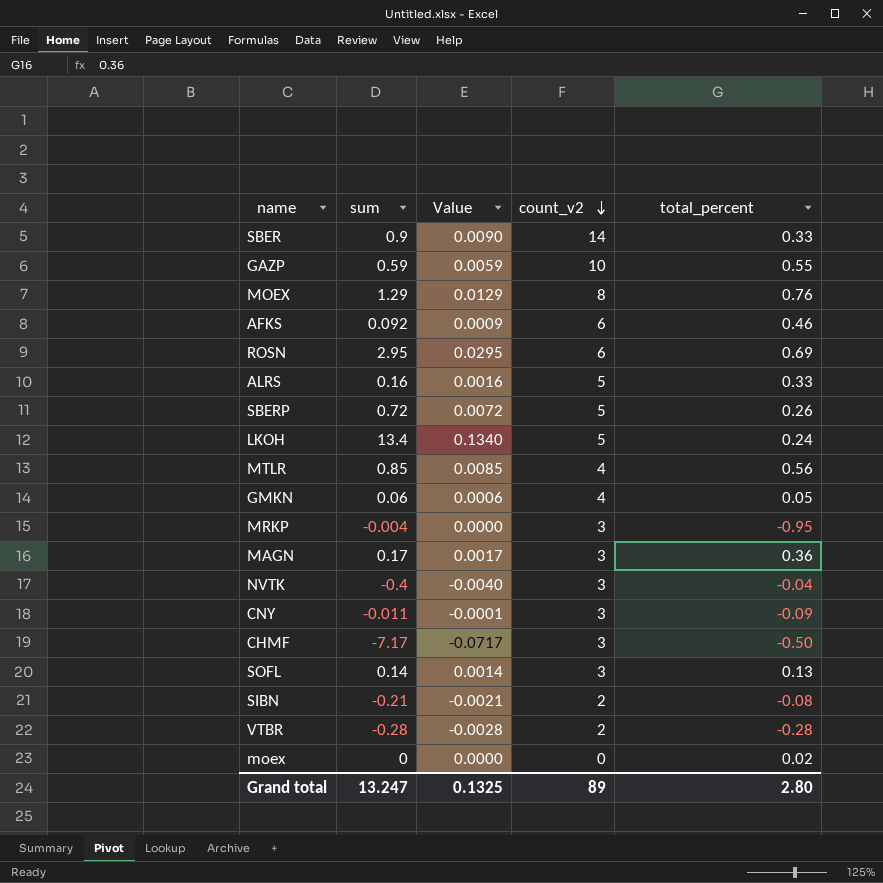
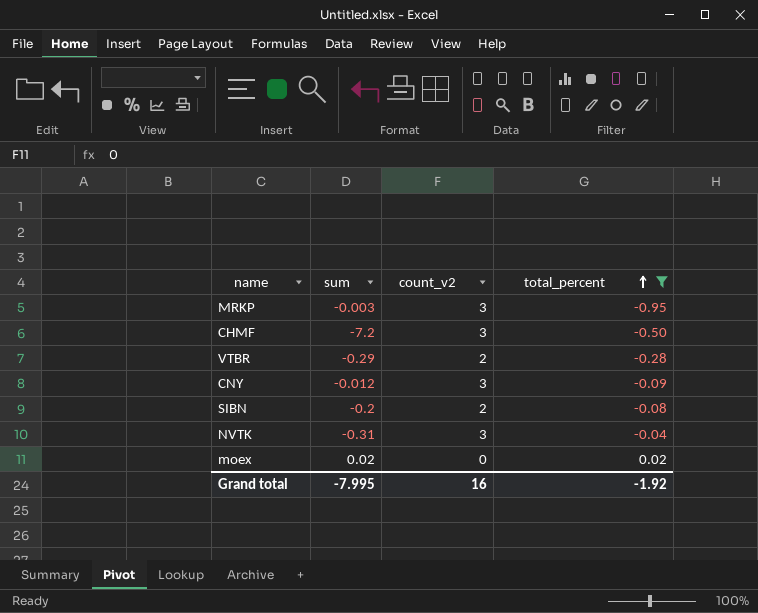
filter: none -> total_percent <= 0.02
row order: count_v2 descending -> total_percent ascending
column Value | formula: [sum] * 0.01 -> none
MRKP | sum: -0.004 -> -0.003
CHMF | sum: -7.17 -> -7.2
VTBR | sum: -0.28 -> -0.29
CNY | sum: -0.011 -> -0.012
SIBN | sum: -0.21 -> -0.2
NVTK | sum: -0.4 -> -0.31
moex | sum: 0 -> 0.02
Grand total | sum: 13.247 -> -7.995
Grand total | count_v2: 89 -> 16
Grand total | total_percent: 2.80 -> -1.92

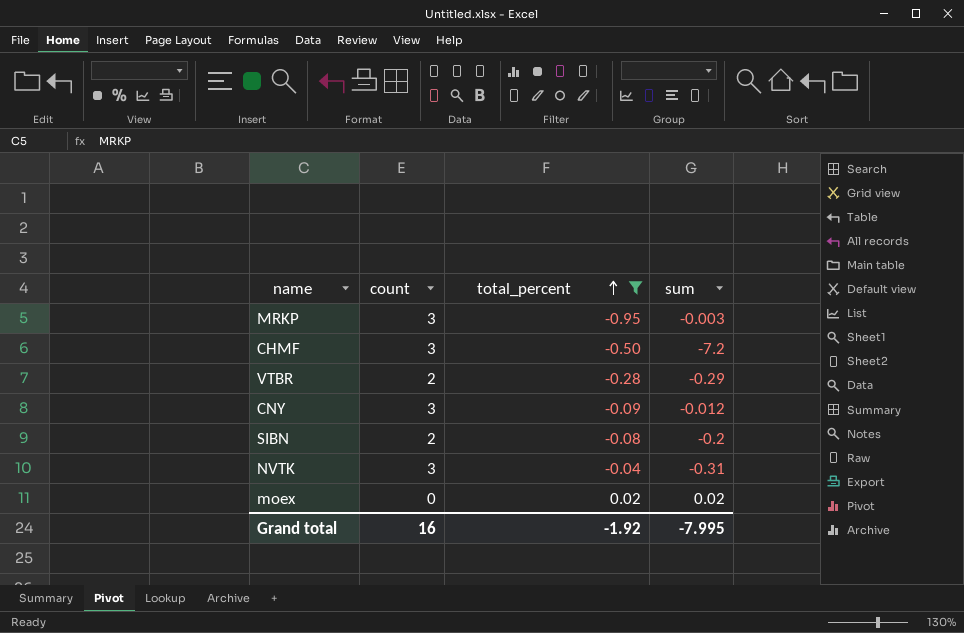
column name: count_v2 -> count
column sum | position: 2 -> 4

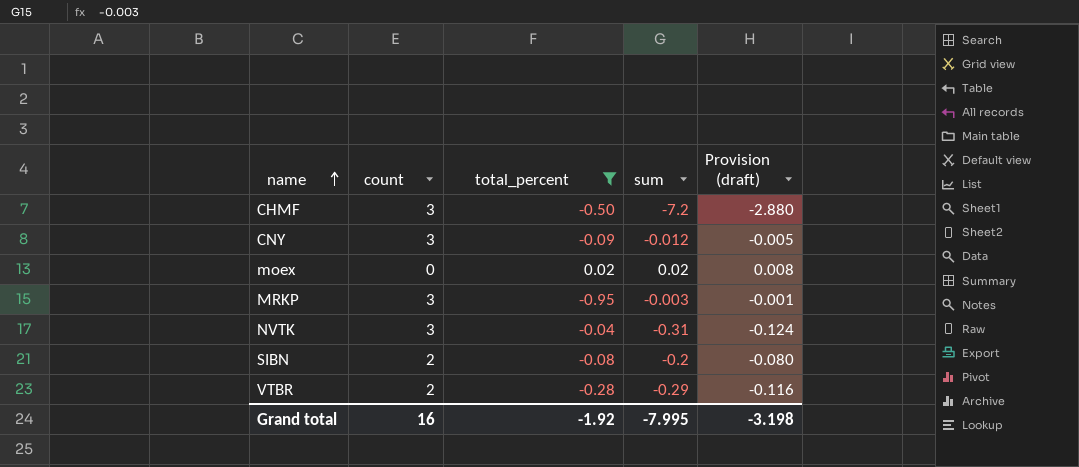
row order: total_percent ascending -> name ascending
column Provision (draft) | formula: none -> [sum] * 0.4

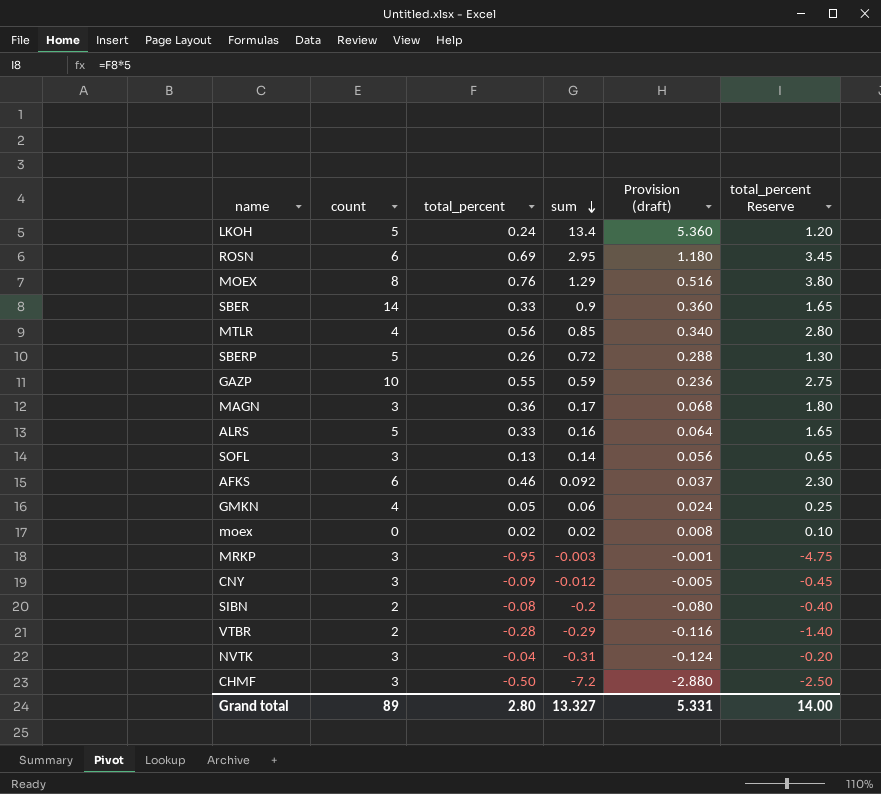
filter: total_percent <= 0.02 -> none
row order: name ascending -> sum descending
column total_percent Reserve | formula: none -> [total_percent] * 5
Grand total | count: 16 -> 89
Grand total | total_percent: -1.92 -> 2.80
Grand total | sum: -7.995 -> 13.327
Grand total | Provision (draft): -3.198 -> 5.331

